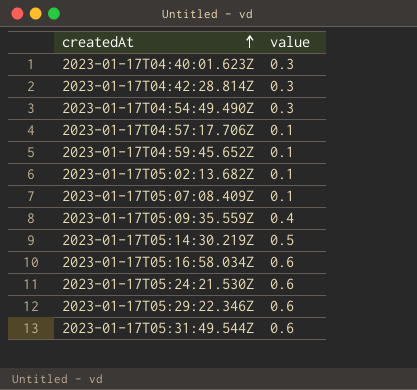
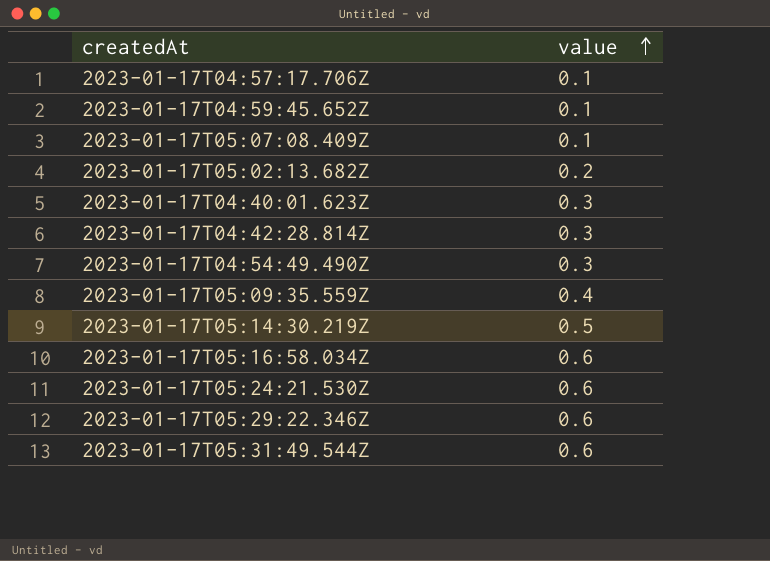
row order: createdAt ascending -> value ascending
2023-01-17T05:02:13.682Z | value: 0.1 -> 0.2

